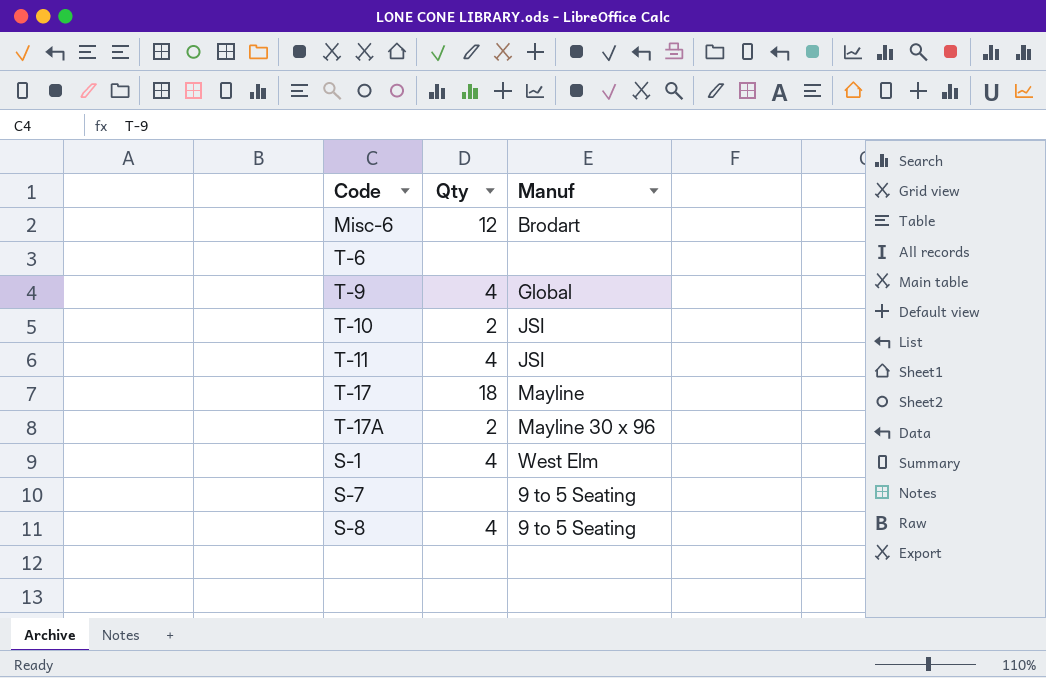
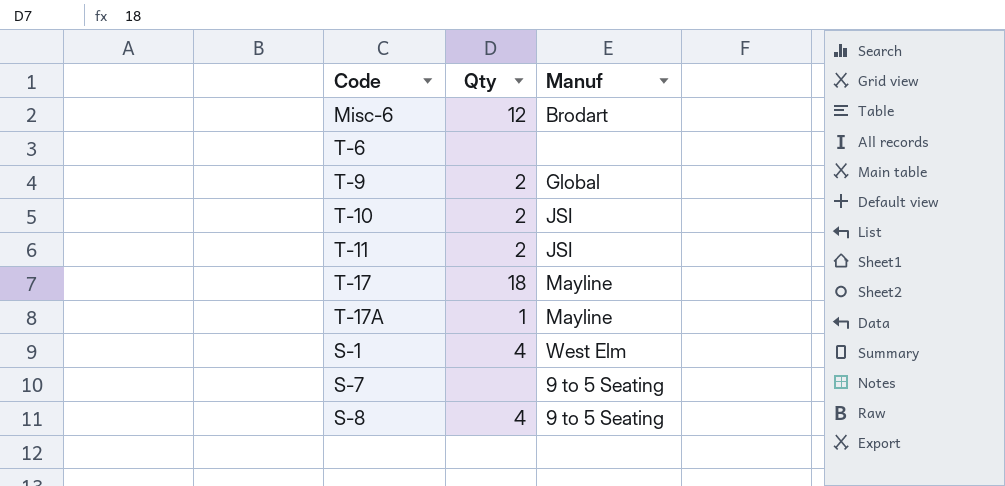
T-9 | Qty: 4 -> 2
T-11 | Qty: 4 -> 2
T-17A | Qty: 2 -> 1
T-17A | Manuf: Mayline 30 x 96 -> Mayline

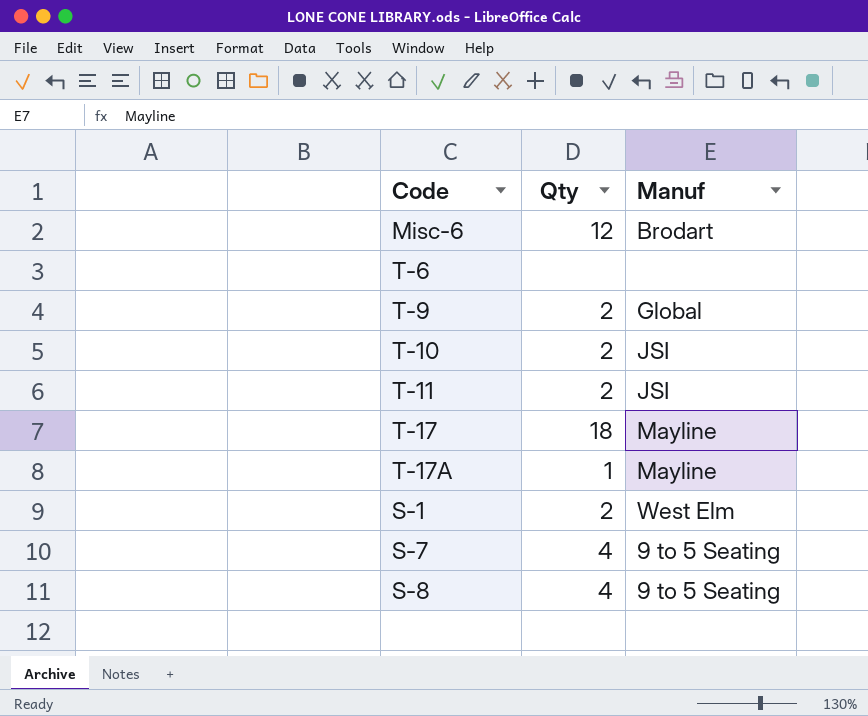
S-1 | Qty: 4 -> 2
S-7 | Qty: none -> 4

